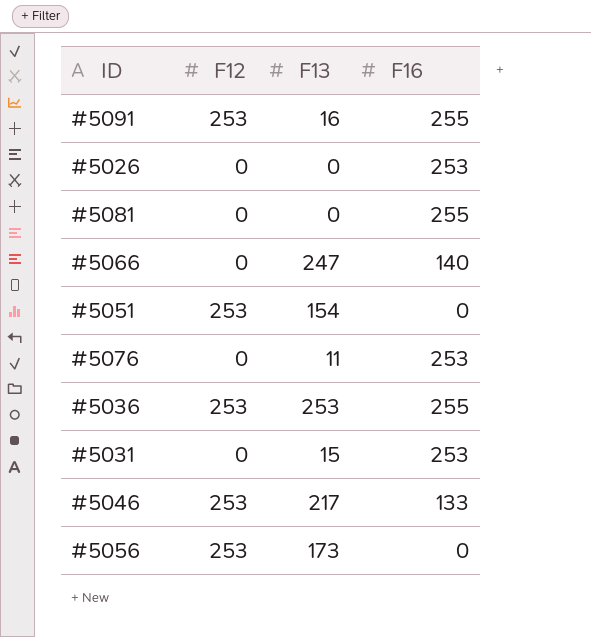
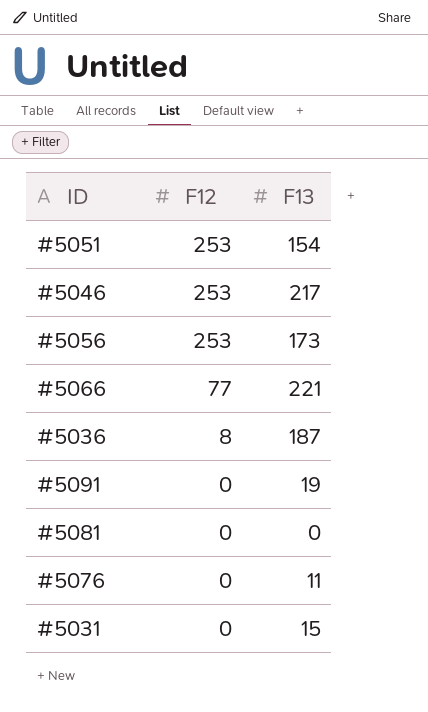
row order: none -> F12 descending
column F16 | position: 4 -> none
row #5026: 0 | 0 | 253 -> none
#5066 | F12: 0 -> 77
#5066 | F13: 247 -> 221
#5036 | F12: 253 -> 8
#5036 | F13: 253 -> 187
#5091 | F12: 253 -> 0
#5091 | F13: 16 -> 19

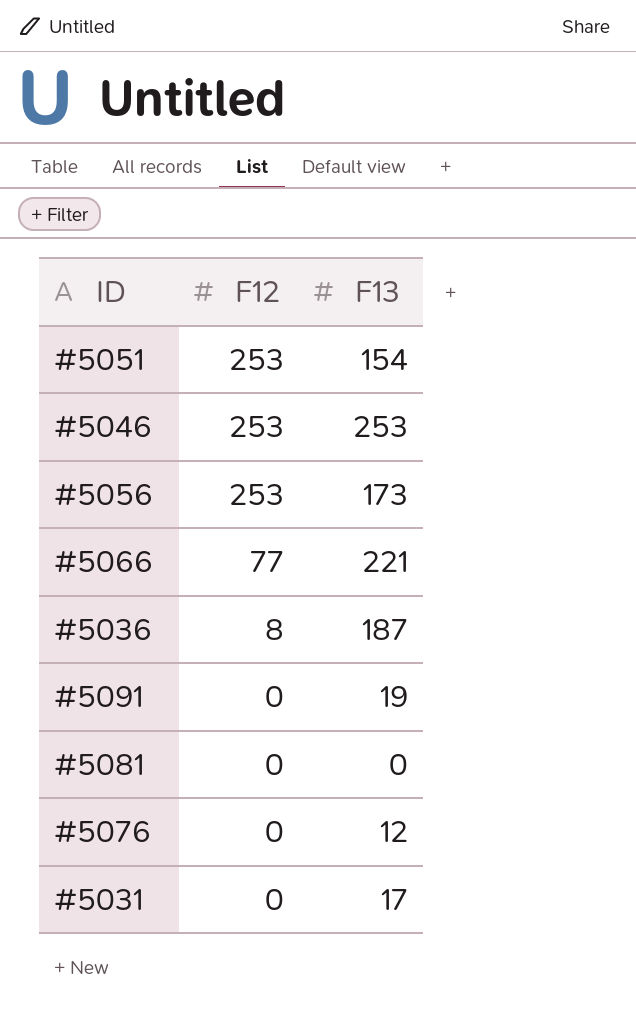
#5046 | F13: 217 -> 253
#5076 | F13: 11 -> 12
#5031 | F13: 15 -> 17

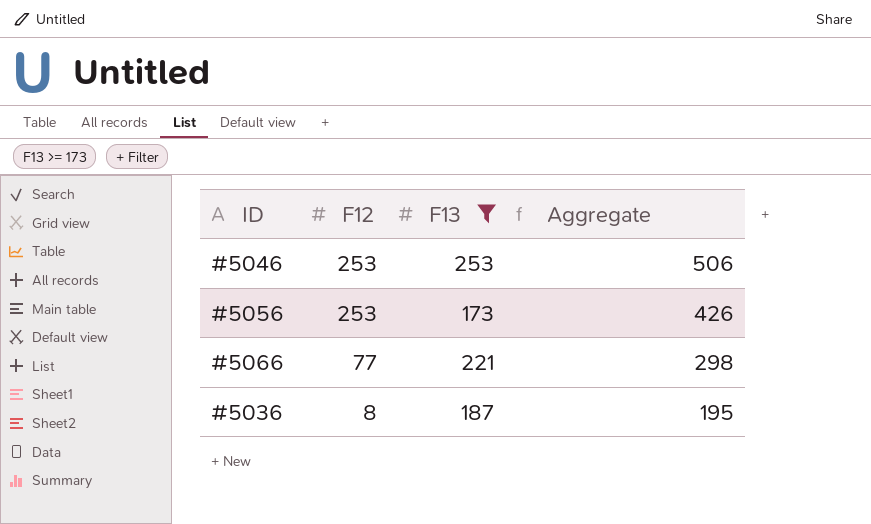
filter: none -> F13 >= 173
column Aggregate | formula: none -> [F12] + [F13]

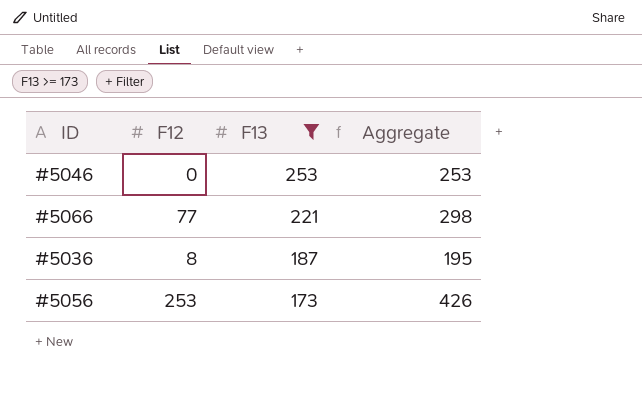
row order: F12 descending -> F13 descending
#5046 | F12: 253 -> 0
#5046 | Aggregate: 506 -> 253

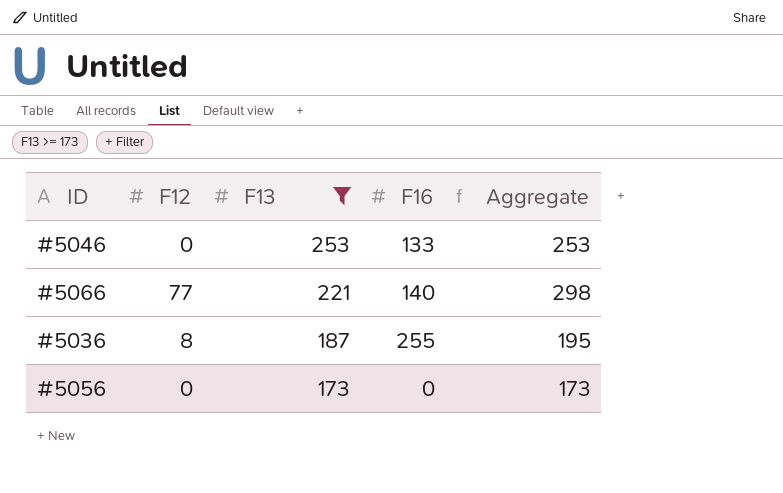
column F16 | position: none -> 4
#5056 | F12: 253 -> 0
#5056 | Aggregate: 426 -> 173

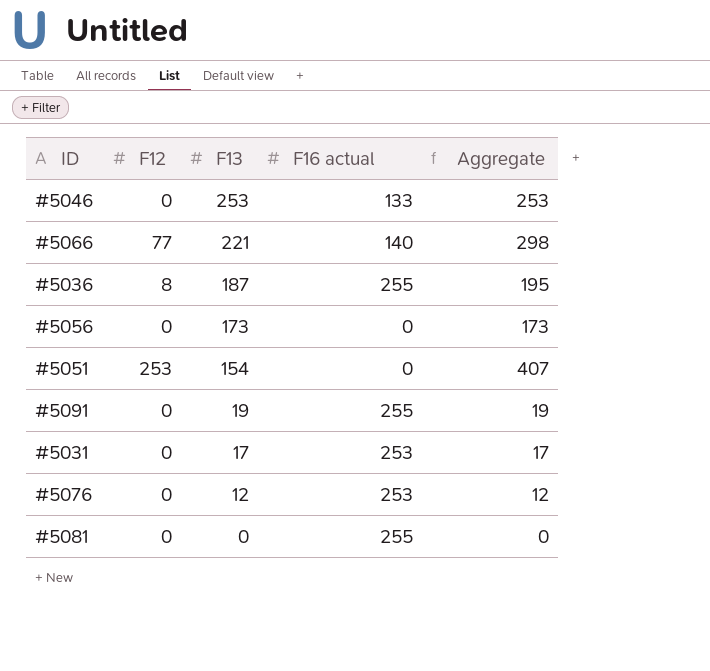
filter: F13 >= 173 -> none
column name: F16 -> F16 actual

